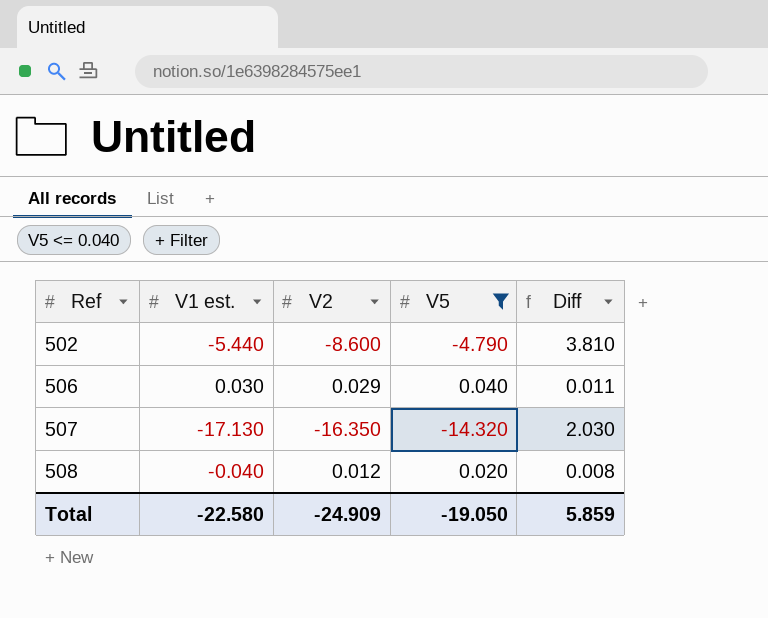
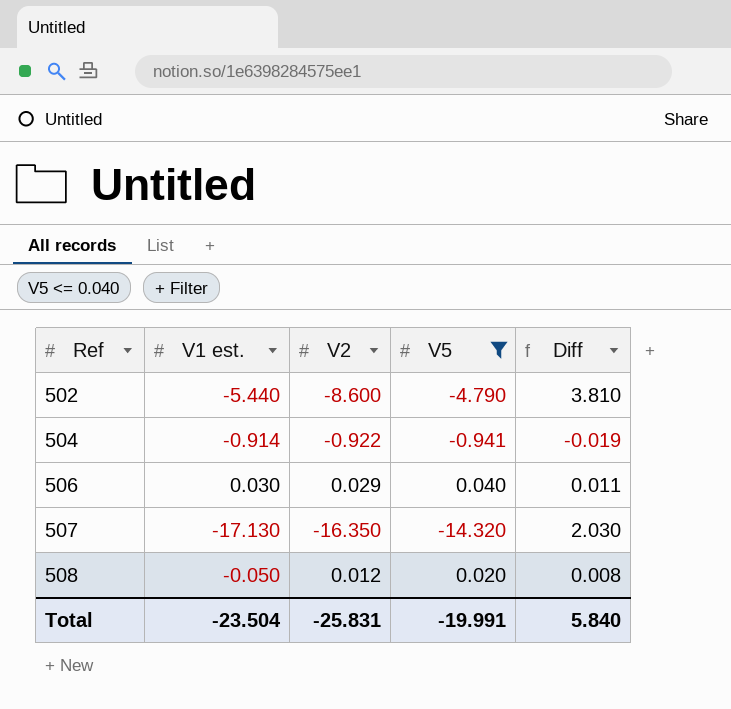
row 504: none -> -0.914 | -0.922 | -0.941 | -0.019
508 | V1 est.: -0.040 -> -0.050
Total | V1 est.: -22.580 -> -23.504
Total | V2: -24.909 -> -25.831
Total | V5: -19.050 -> -19.991
Total | Diff: 5.859 -> 5.840

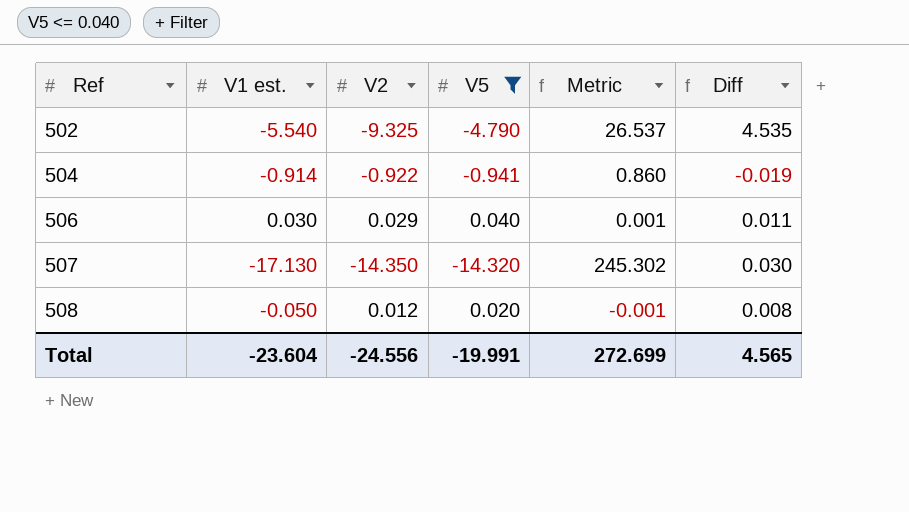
column Metric | formula: none -> [V1 est.] * [V5]
502 | V1 est.: -5.440 -> -5.540
502 | V2: -8.600 -> -9.325
502 | Diff: 3.810 -> 4.535
507 | V2: -16.350 -> -14.350
507 | Diff: 2.030 -> 0.030
Total | V1 est.: -23.504 -> -23.604
Total | V2: -25.831 -> -24.556
Total | Diff: 5.840 -> 4.565

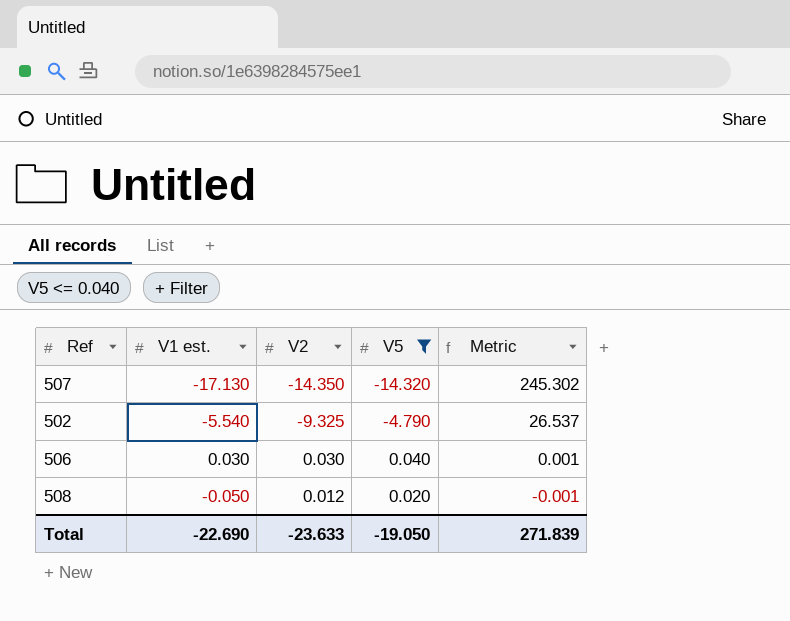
row order: Ref ascending -> Metric descending
column Diff | formula: [V5] - [V2] -> none
row 504: -0.914 | -0.922 | -0.941 | 0.860 | -0.019 -> none
506 | V2: 0.029 -> 0.030
Total | V1 est.: -23.604 -> -22.690
Total | V2: -24.556 -> -23.633
Total | V5: -19.991 -> -19.050
Total | Metric: 272.699 -> 271.839

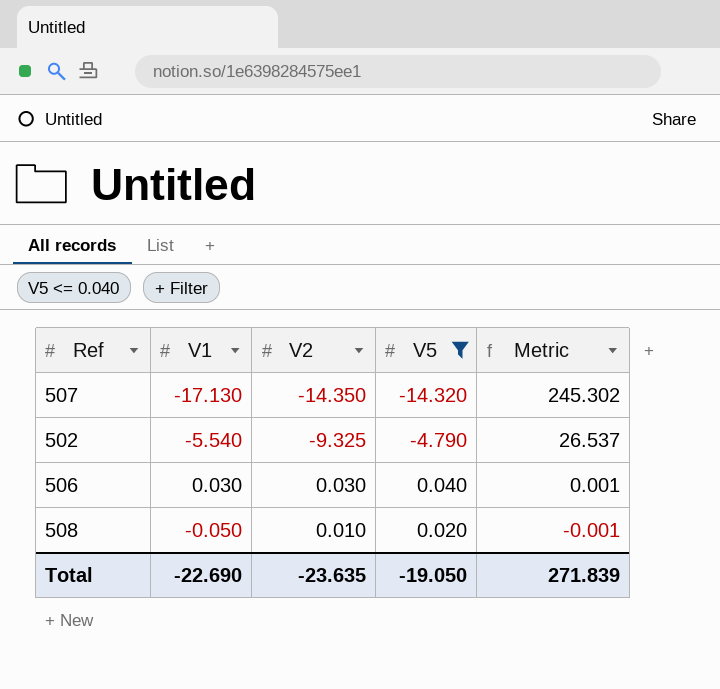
column name: V1 est. -> V1
508 | V2: 0.012 -> 0.010
Total | V2: -23.633 -> -23.635

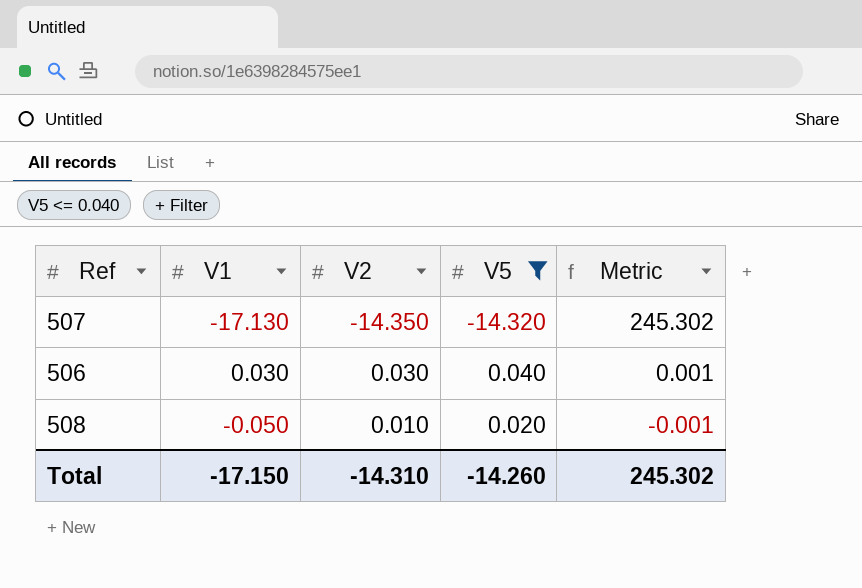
row 502: -5.540 | -9.325 | -4.790 | 26.537 -> none
Total | V1: -22.690 -> -17.150
Total | V2: -23.635 -> -14.310
Total | V5: -19.050 -> -14.260
Total | Metric: 271.839 -> 245.302

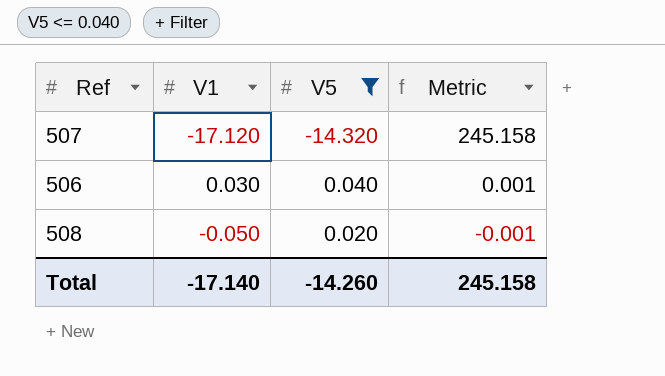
column V2 | position: 3 -> none
507 | V1: -17.130 -> -17.120
507 | Metric: 245.302 -> 245.158
Total | V1: -17.150 -> -17.140
Total | Metric: 245.302 -> 245.158

